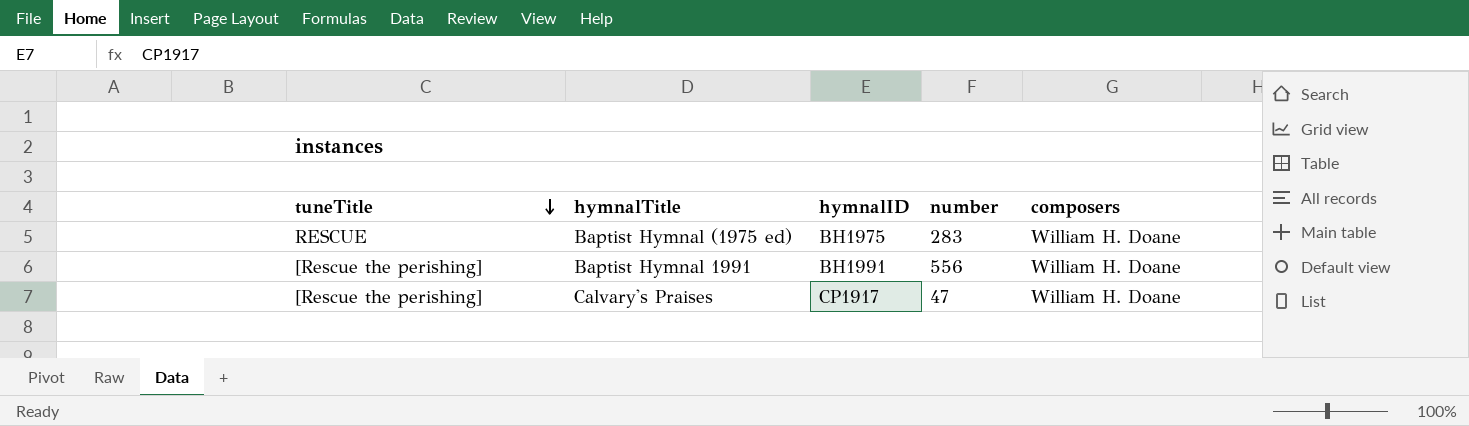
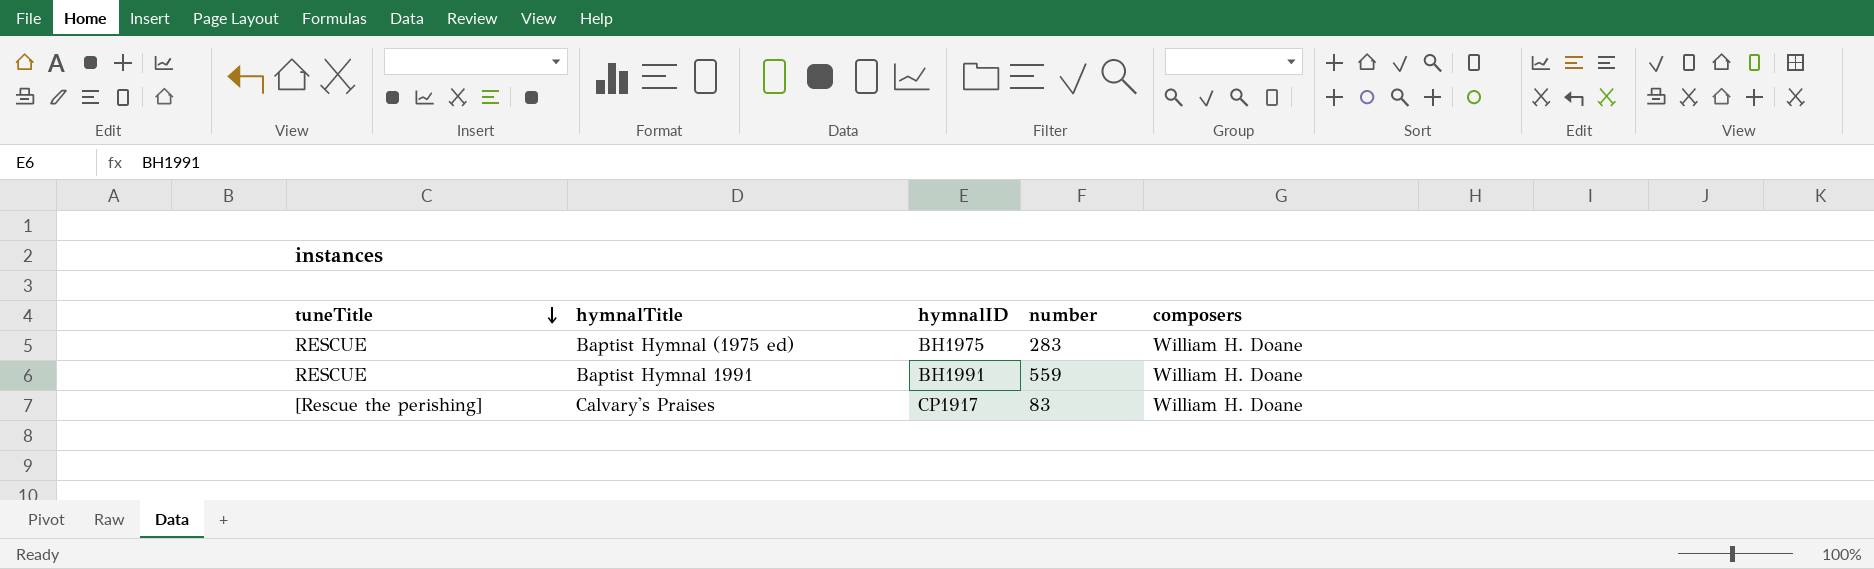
Baptist Hymnal 1991 | tuneTitle: [Rescue the perishing] -> RESCUE
Baptist Hymnal 1991 | number: 556 -> 559
Calvary's Praises | number: 47 -> 83

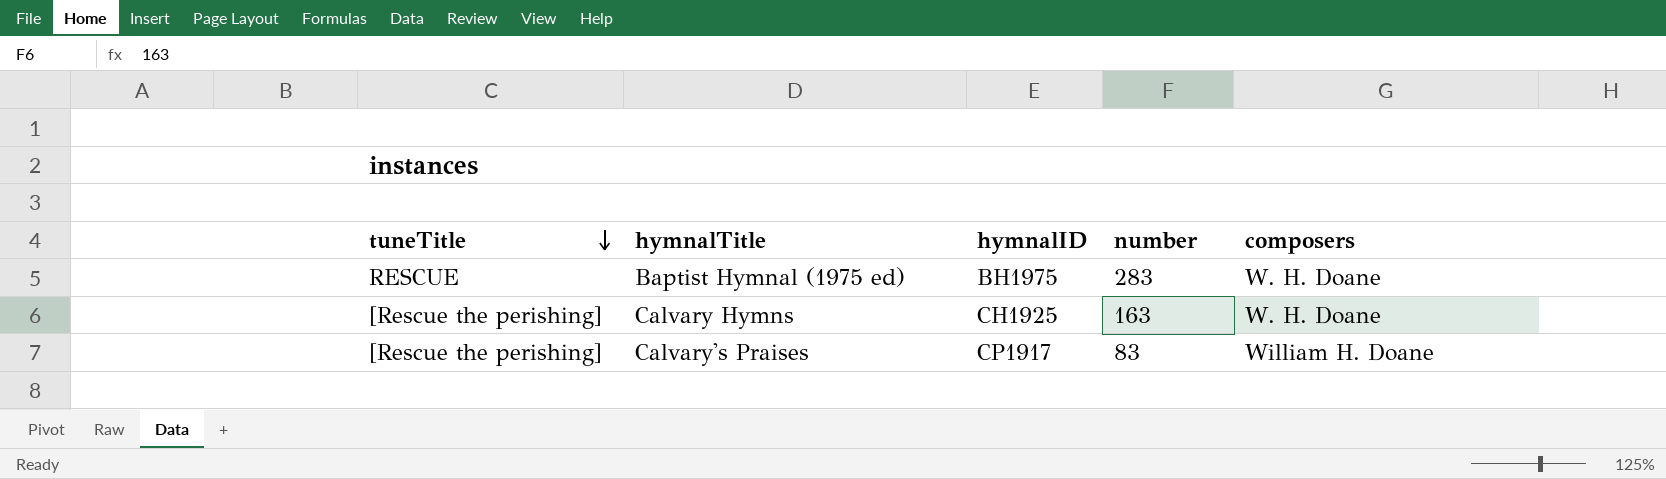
row Baptist Hymnal 1991: RESCUE | BH1991 | 559 | William H. Doane -> none
Baptist Hymnal (1975 ed) | composers: William H. Doane -> W. H. Doane
row Calvary Hymns: none -> [Rescue the perishing] | CH1925 | 163 | W. H. Doane

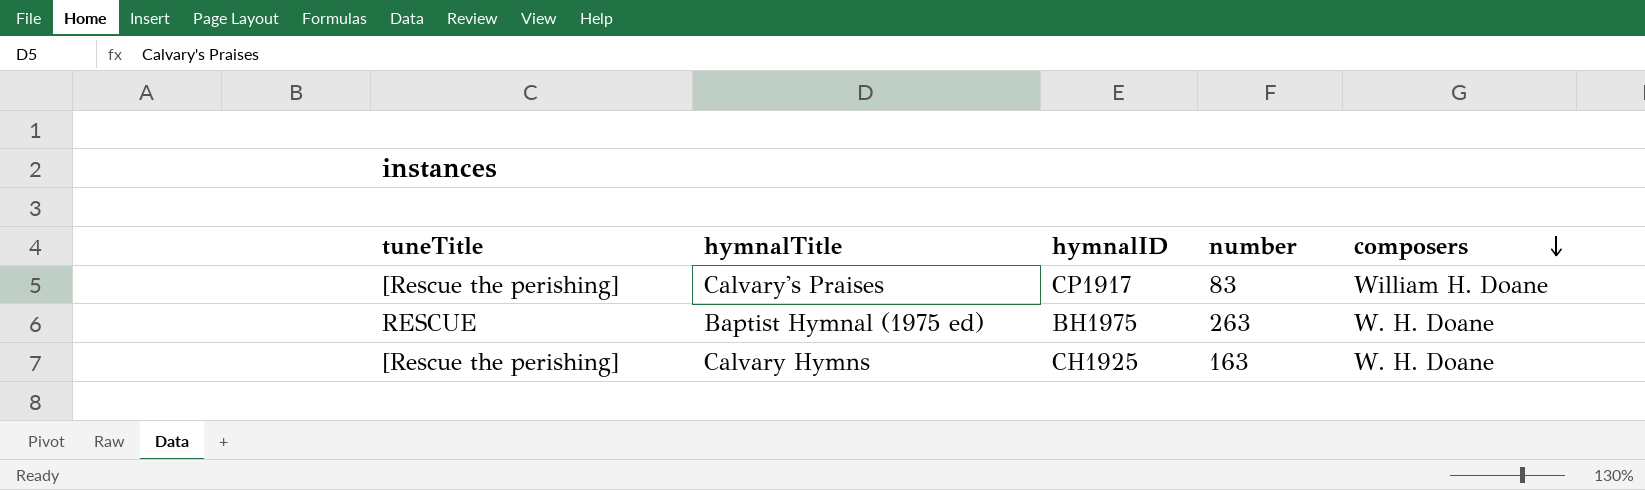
row order: tuneTitle descending -> composers descending
Baptist Hymnal (1975 ed) | number: 283 -> 263

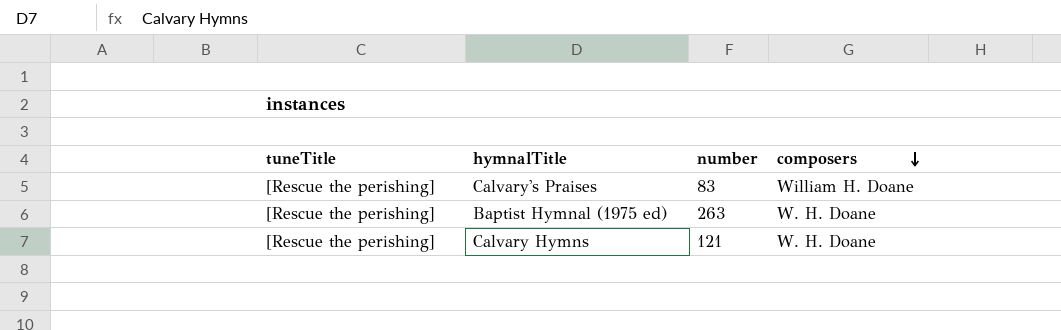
column hymnalID | position: 3 -> none
Baptist Hymnal (1975 ed) | tuneTitle: RESCUE -> [Rescue the perishing]
Calvary Hymns | number: 163 -> 121

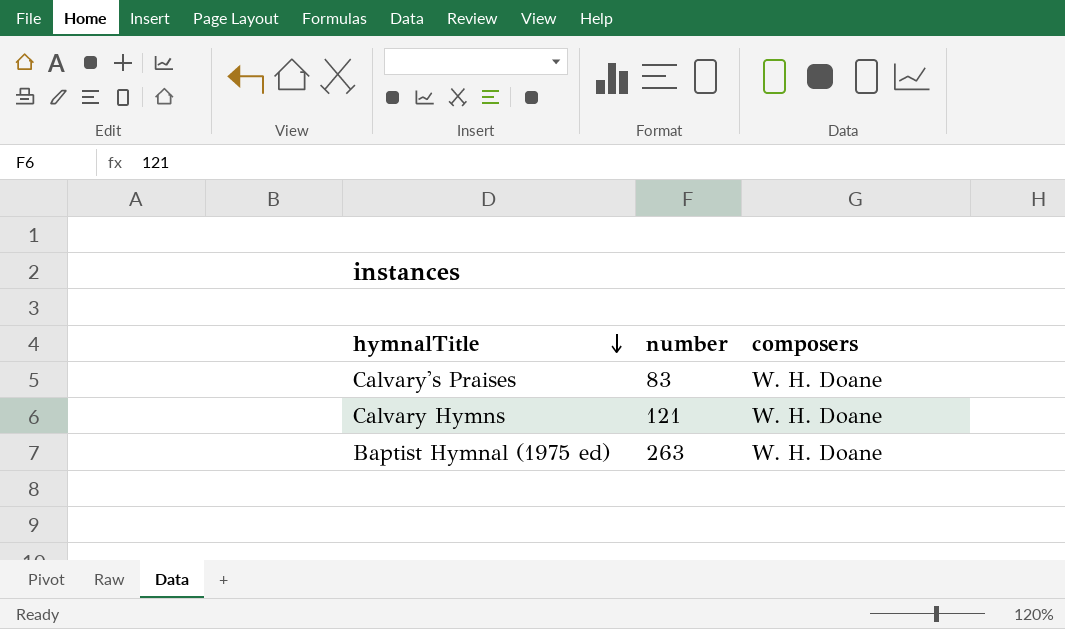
row order: composers descending -> hymnalTitle descending
column tuneTitle | position: 1 -> none
Calvary's Praises | composers: William H. Doane -> W. H. Doane

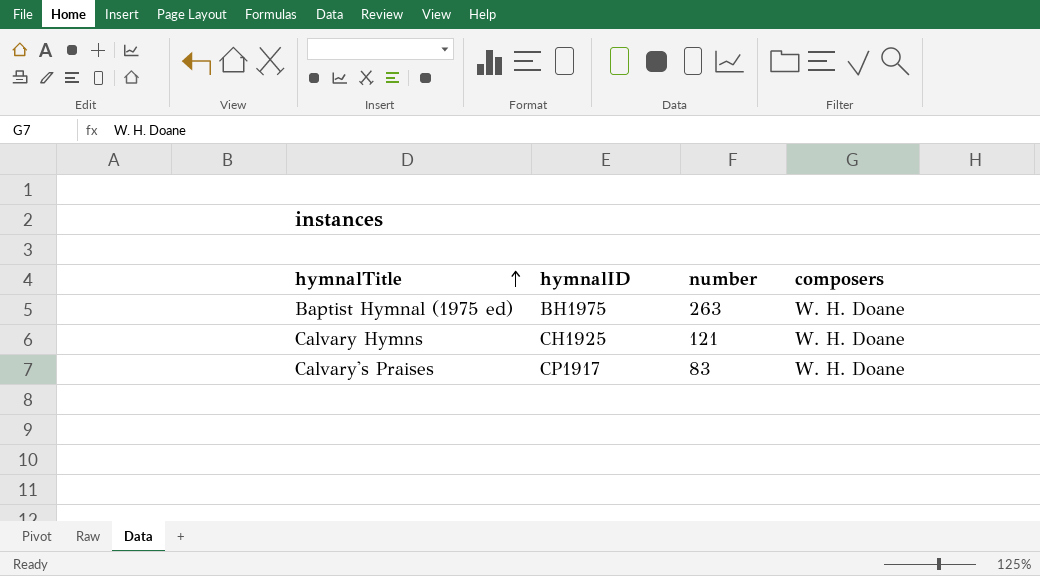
row order: hymnalTitle descending -> hymnalTitle ascending
column hymnalID | position: none -> 2

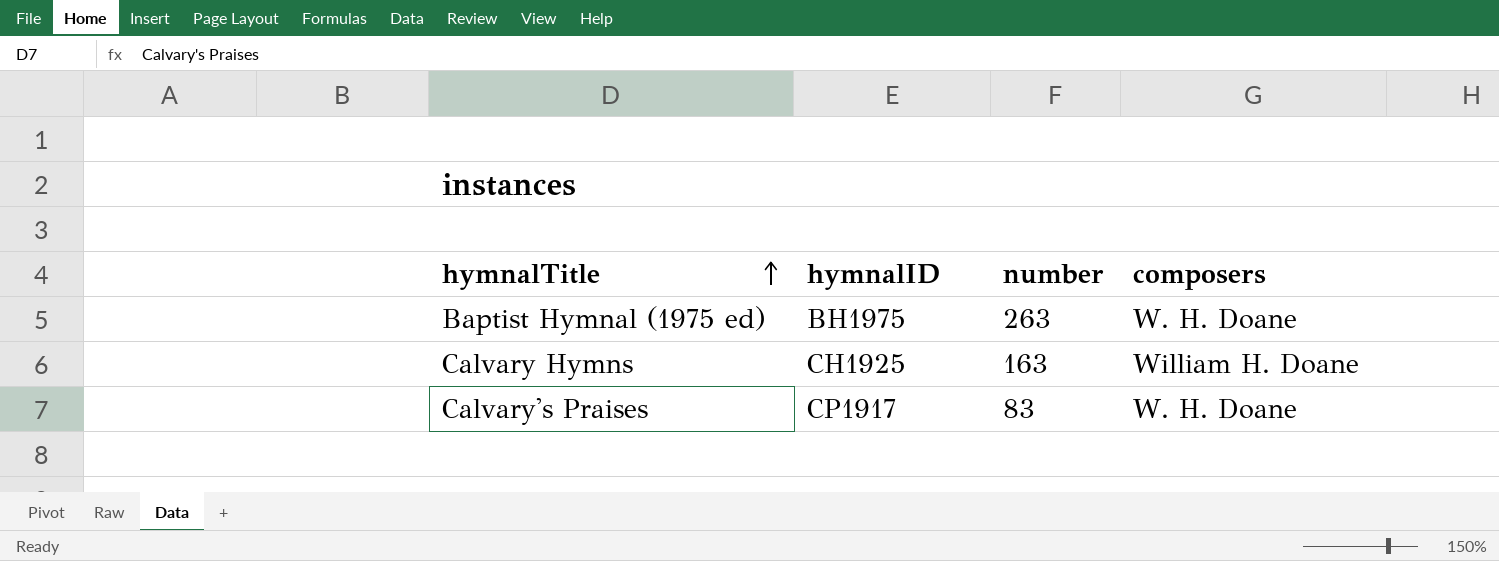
Calvary Hymns | number: 121 -> 163
Calvary Hymns | composers: W. H. Doane -> William H. Doane

